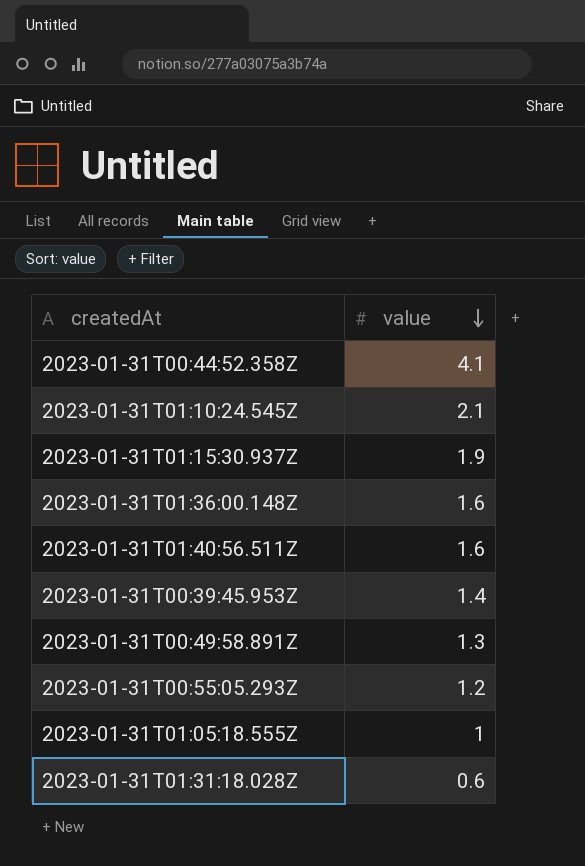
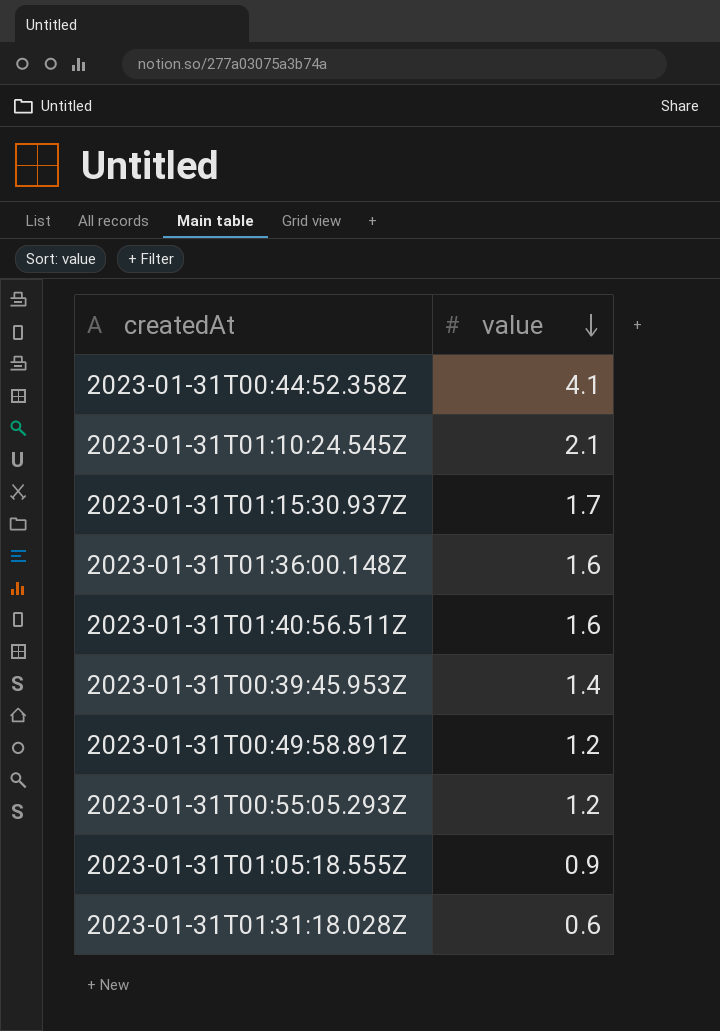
2023-01-31T01:15:30.937Z | value: 1.9 -> 1.7
2023-01-31T00:49:58.891Z | value: 1.3 -> 1.2
2023-01-31T01:05:18.555Z | value: 1 -> 0.9

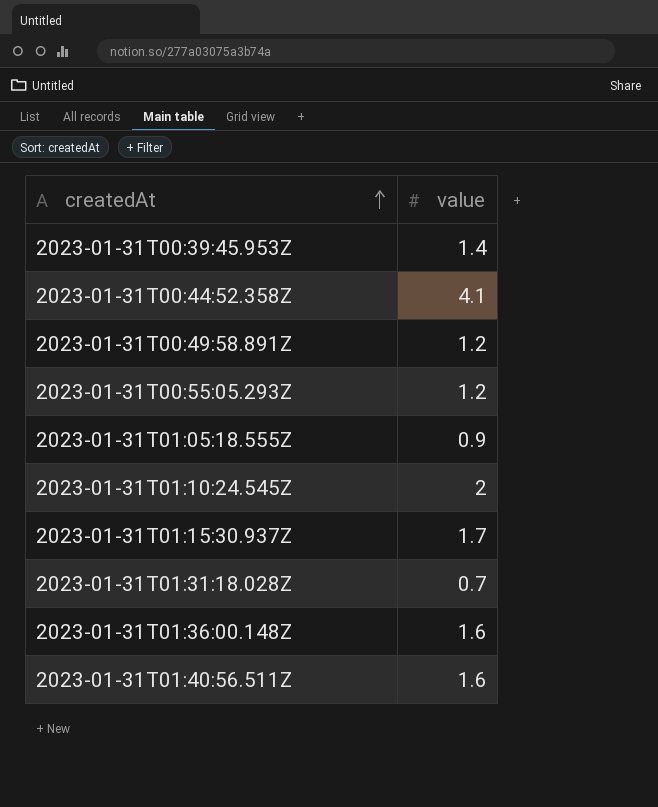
row order: value descending -> createdAt ascending
2023-01-31T01:10:24.545Z | value: 2.1 -> 2
2023-01-31T01:31:18.028Z | value: 0.6 -> 0.7

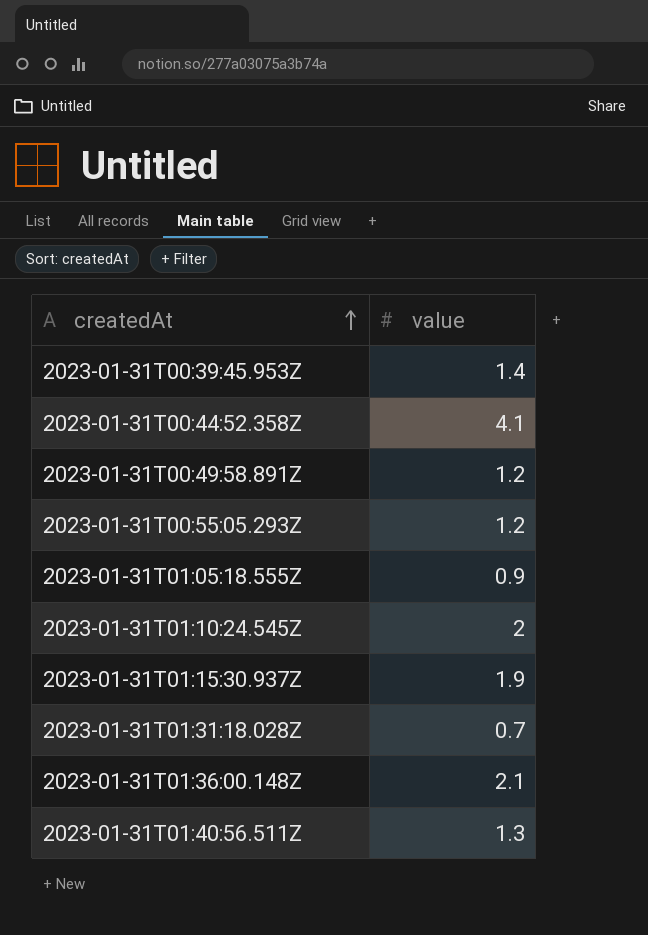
2023-01-31T01:15:30.937Z | value: 1.7 -> 1.9
2023-01-31T01:36:00.148Z | value: 1.6 -> 2.1
2023-01-31T01:40:56.511Z | value: 1.6 -> 1.3

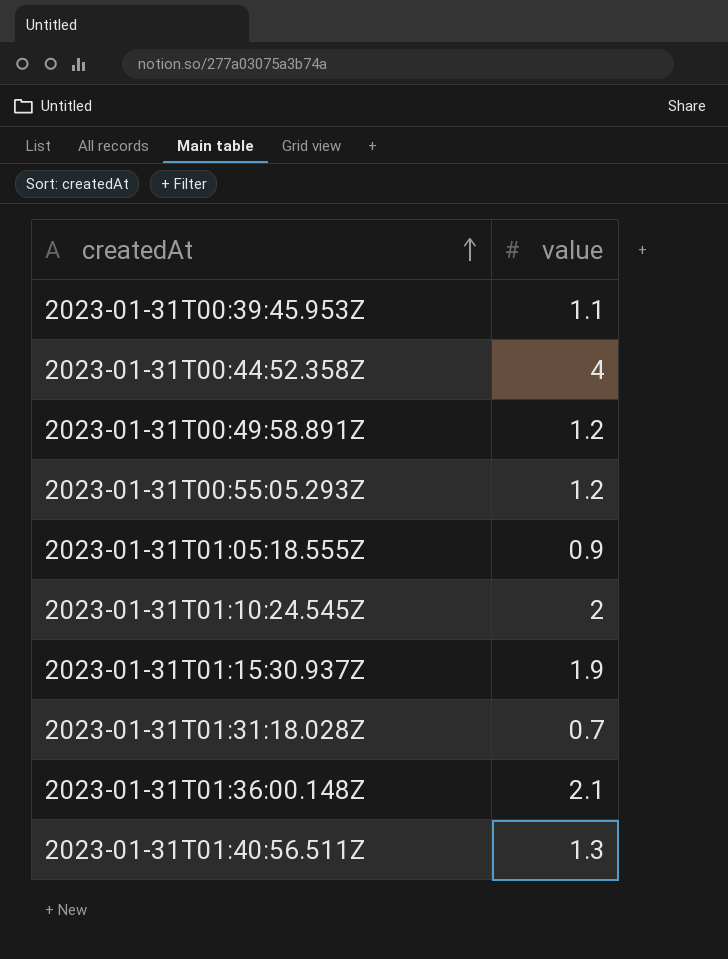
2023-01-31T00:39:45.953Z | value: 1.4 -> 1.1
2023-01-31T00:44:52.358Z | value: 4.1 -> 4

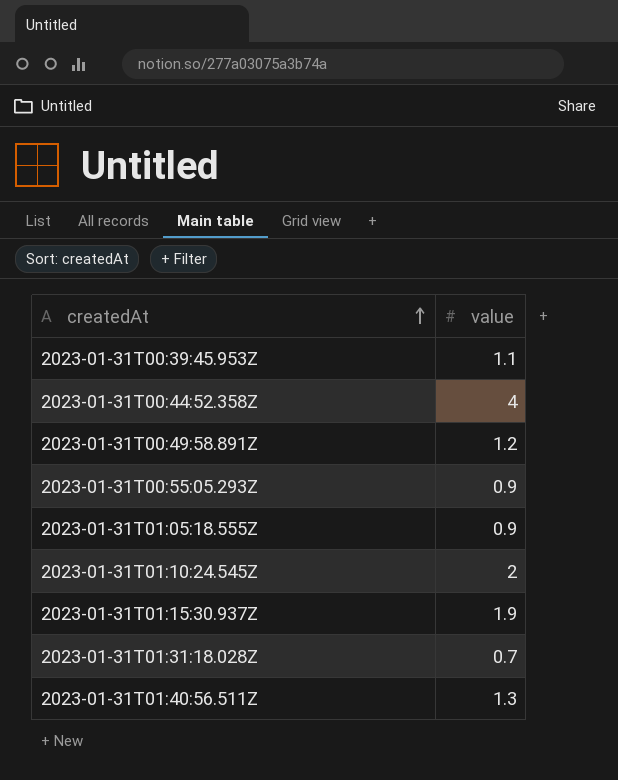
row 2023-01-31T01:36:00.148Z: 2.1 -> none
2023-01-31T00:55:05.293Z | value: 1.2 -> 0.9

